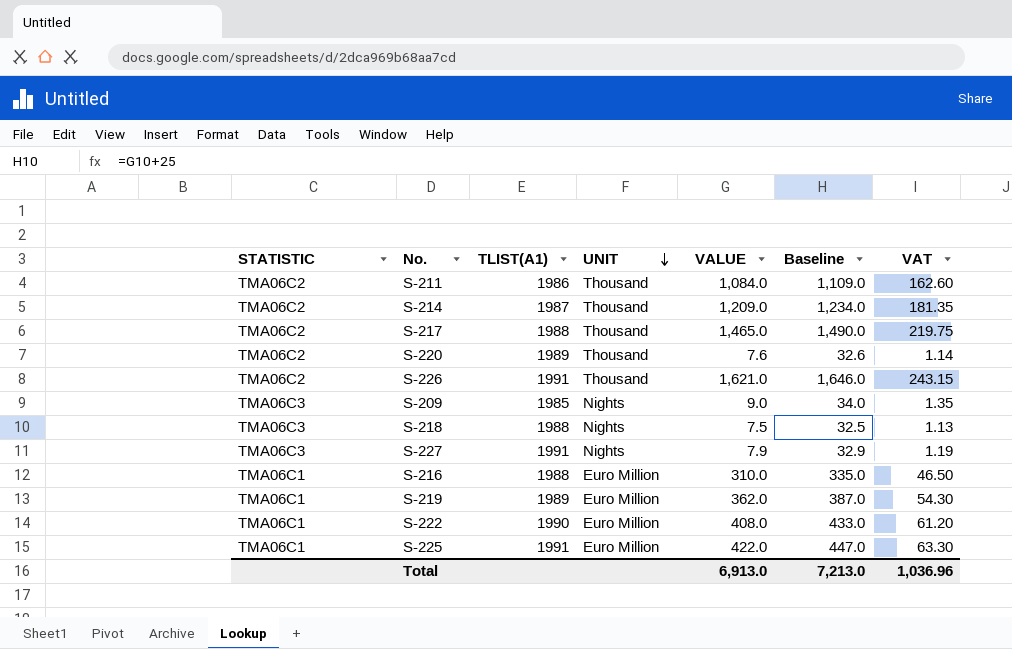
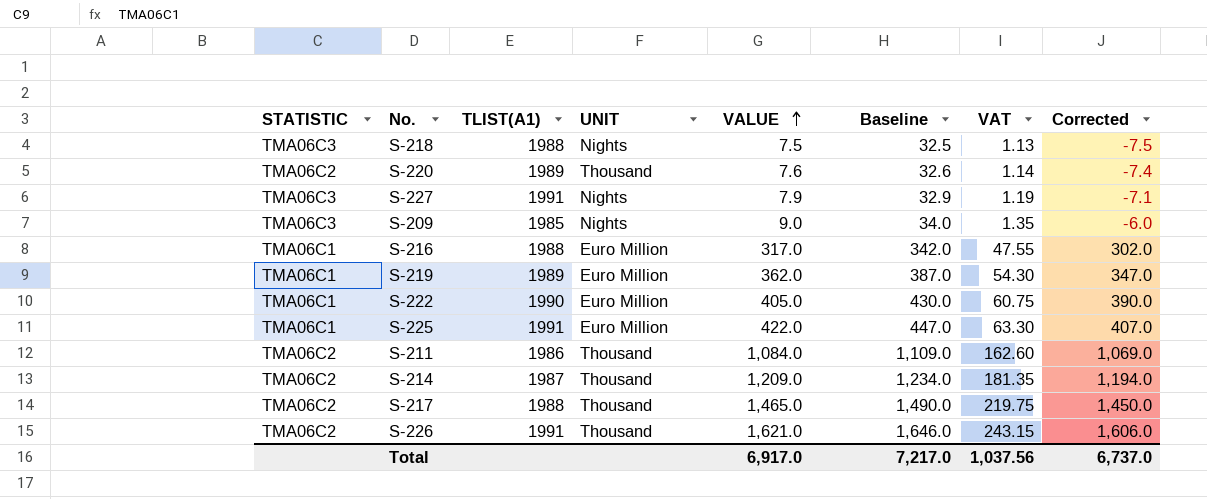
row order: UNIT descending -> VALUE ascending
column Corrected | formula: none -> [VALUE] - 15
S-216 | VALUE: 310.0 -> 317.0
S-216 | Baseline: 335.0 -> 342.0
S-216 | VAT: 46.50 -> 47.55
S-222 | VALUE: 408.0 -> 405.0
S-222 | Baseline: 433.0 -> 430.0
S-222 | VAT: 61.20 -> 60.75
Total | VALUE: 6,913.0 -> 6,917.0
Total | Baseline: 7,213.0 -> 7,217.0
Total | VAT: 1,036.96 -> 1,037.56

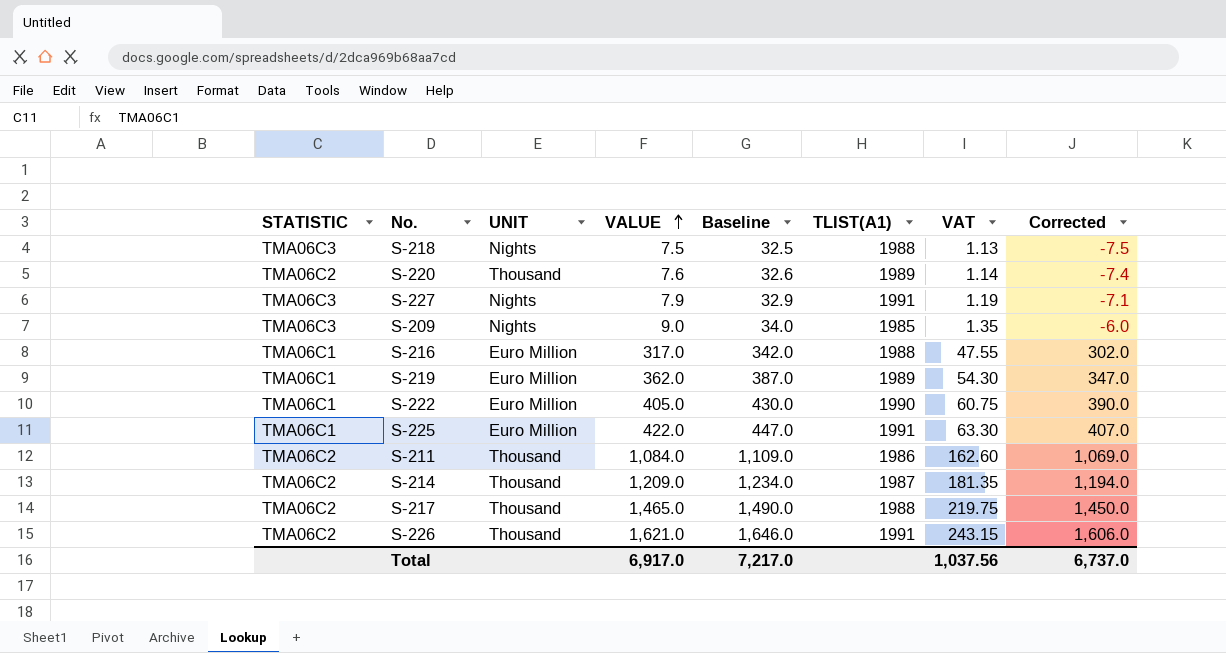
column TLIST(A1) | position: 3 -> 6

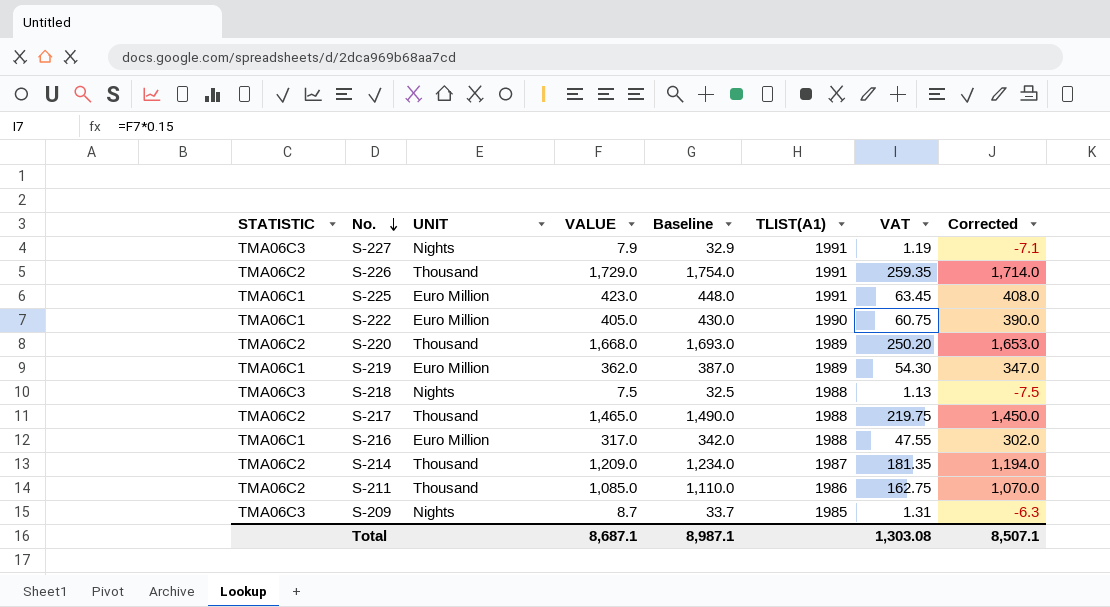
row order: VALUE ascending -> No. descending
S-226 | VALUE: 1,621.0 -> 1,729.0
S-226 | Baseline: 1,646.0 -> 1,754.0
S-226 | VAT: 243.15 -> 259.35
S-226 | Corrected: 1,606.0 -> 1,714.0
S-225 | VALUE: 422.0 -> 423.0
S-225 | Baseline: 447.0 -> 448.0
S-225 | VAT: 63.30 -> 63.45
S-225 | Corrected: 407.0 -> 408.0
S-220 | VALUE: 7.6 -> 1,668.0
S-220 | Baseline: 32.6 -> 1,693.0
S-220 | VAT: 1.14 -> 250.20
S-220 | Corrected: -7.4 -> 1,653.0
S-211 | VALUE: 1,084.0 -> 1,085.0
S-211 | Baseline: 1,109.0 -> 1,110.0
S-211 | VAT: 162.60 -> 162.75
S-211 | Corrected: 1,069.0 -> 1,070.0
S-209 | VALUE: 9.0 -> 8.7
S-209 | Baseline: 34.0 -> 33.7
S-209 | VAT: 1.35 -> 1.31
S-209 | Corrected: -6.0 -> -6.3
Total | VALUE: 6,917.0 -> 8,687.1
Total | Baseline: 7,217.0 -> 8,987.1
Total | VAT: 1,037.56 -> 1,303.08
Total | Corrected: 6,737.0 -> 8,507.1

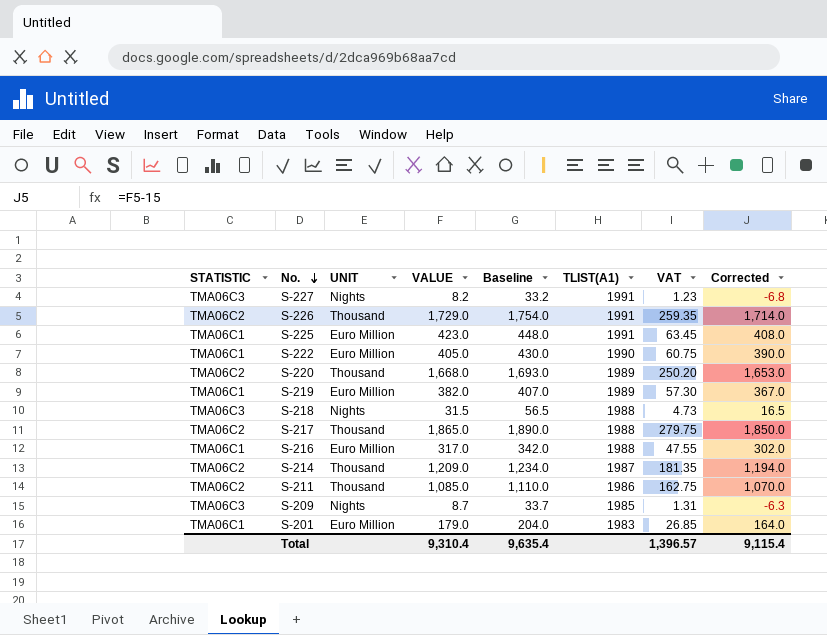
S-227 | VALUE: 7.9 -> 8.2
S-227 | Baseline: 32.9 -> 33.2
S-227 | VAT: 1.19 -> 1.23
S-227 | Corrected: -7.1 -> -6.8
S-219 | VALUE: 362.0 -> 382.0
S-219 | Baseline: 387.0 -> 407.0
S-219 | VAT: 54.30 -> 57.30
S-219 | Corrected: 347.0 -> 367.0
S-218 | VALUE: 7.5 -> 31.5
S-218 | Baseline: 32.5 -> 56.5
S-218 | VAT: 1.13 -> 4.73
S-218 | Corrected: -7.5 -> 16.5
S-217 | VALUE: 1,465.0 -> 1,865.0
S-217 | Baseline: 1,490.0 -> 1,890.0
S-217 | VAT: 219.75 -> 279.75
S-217 | Corrected: 1,450.0 -> 1,850.0
row S-201: none -> TMA06C1 | Euro Million | 179.0 | 204.0 | 1983 | 26.85 | 164.0
Total | VALUE: 8,687.1 -> 9,310.4
Total | Baseline: 8,987.1 -> 9,635.4
Total | VAT: 1,303.08 -> 1,396.57
Total | Corrected: 8,507.1 -> 9,115.4

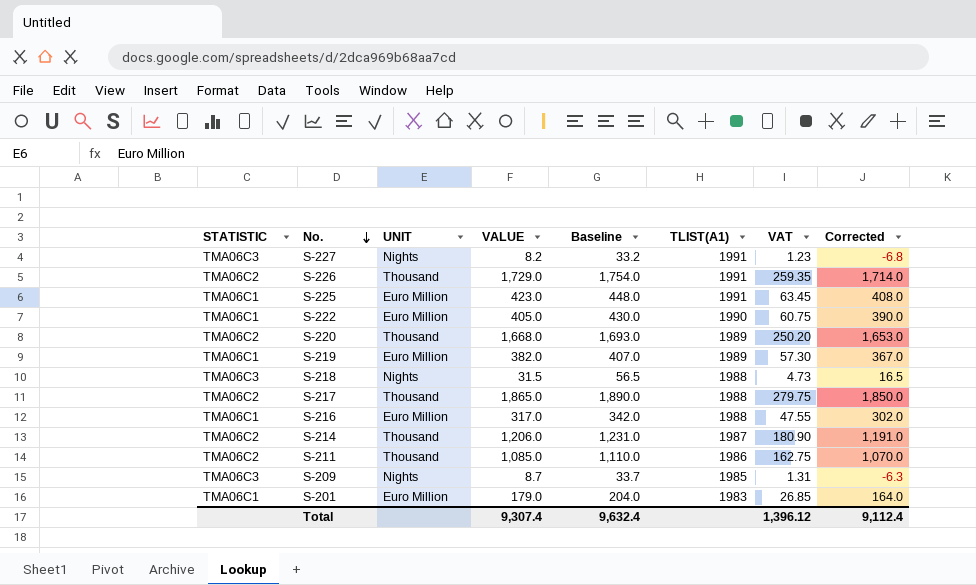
S-214 | VALUE: 1,209.0 -> 1,206.0
S-214 | Baseline: 1,234.0 -> 1,231.0
S-214 | VAT: 181.35 -> 180.90
S-214 | Corrected: 1,194.0 -> 1,191.0
Total | VALUE: 9,310.4 -> 9,307.4
Total | Baseline: 9,635.4 -> 9,632.4
Total | VAT: 1,396.57 -> 1,396.12
Total | Corrected: 9,115.4 -> 9,112.4

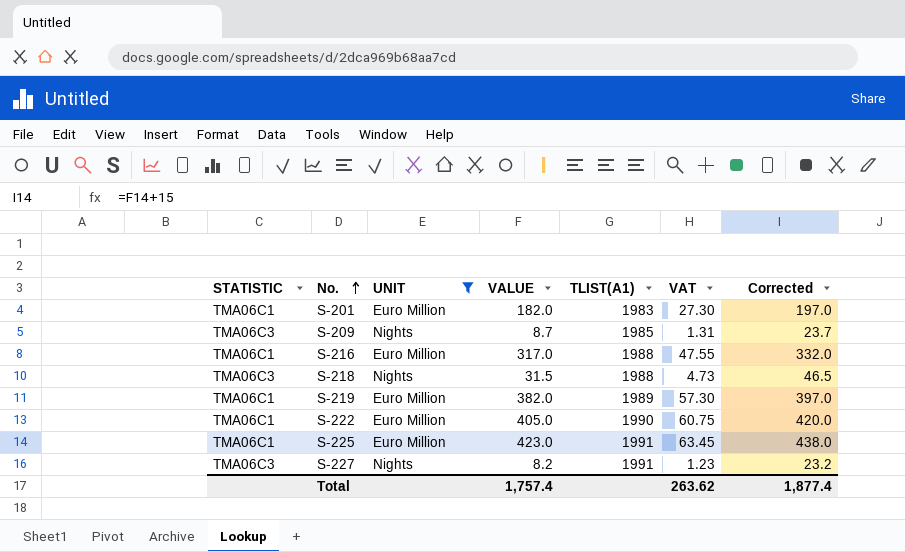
filter: none -> UNIT != Thousand
row order: No. descending -> No. ascending
column Baseline | formula: [VALUE] + 25 -> none
column Corrected | formula: [VALUE] - 15 -> [VALUE] + 15
S-201 | VALUE: 179.0 -> 182.0
S-201 | VAT: 26.85 -> 27.30
Total | VALUE: 9,307.4 -> 1,757.4
Total | VAT: 1,396.12 -> 263.62
Total | Corrected: 9,112.4 -> 1,877.4

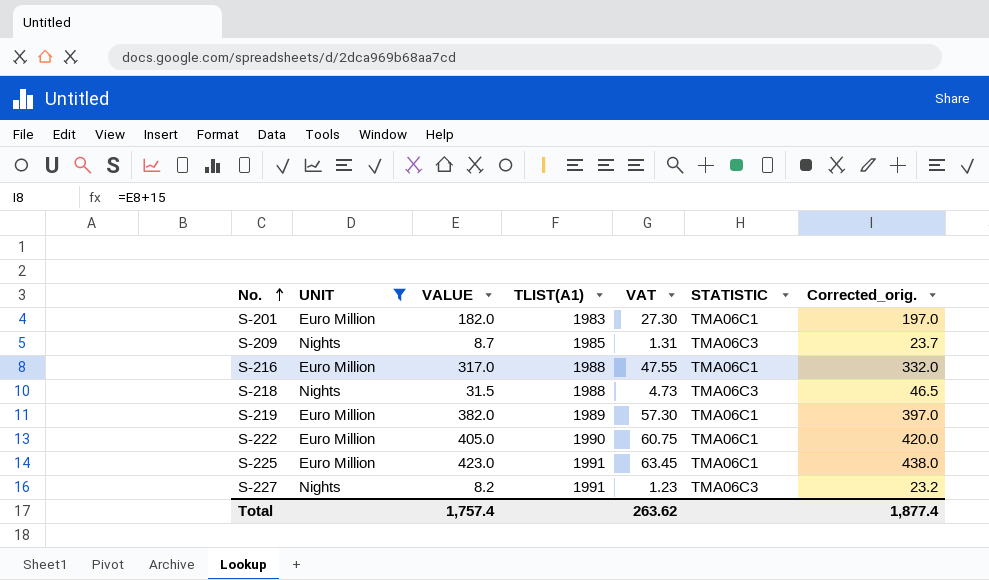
column STATISTIC | position: 1 -> 6
column name: Corrected -> Corrected_orig.

